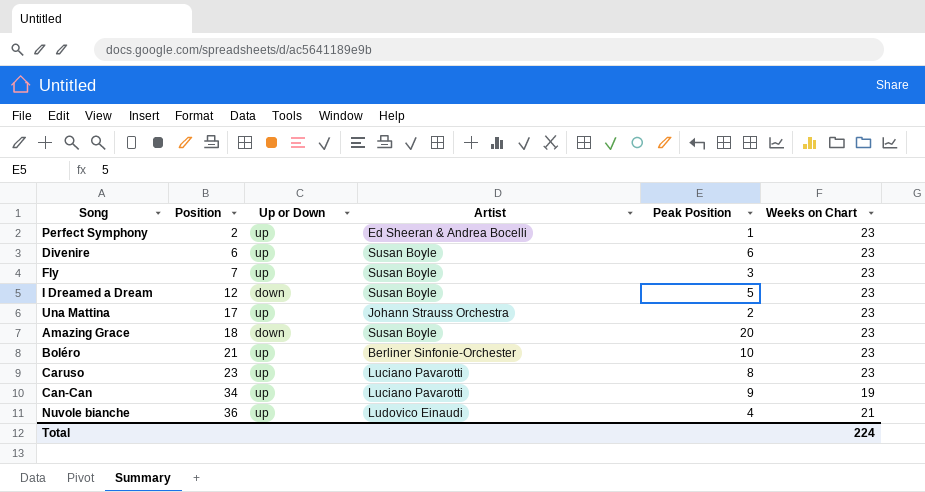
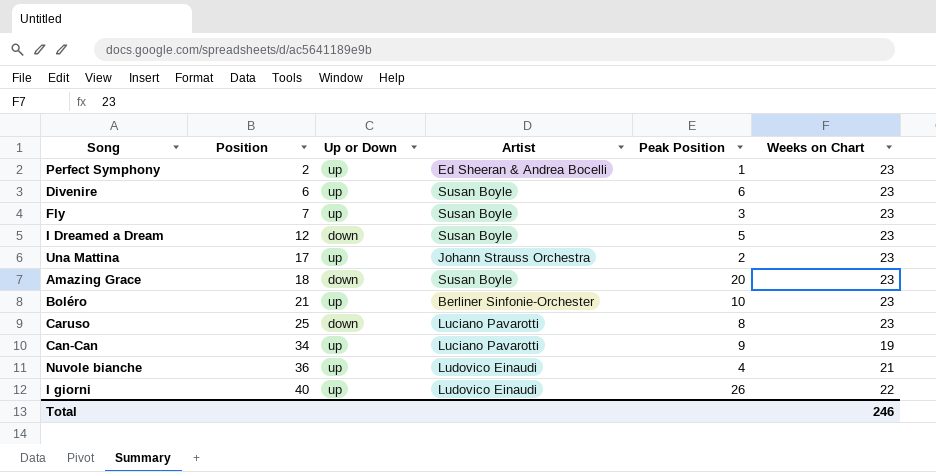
Caruso | Position: 23 -> 25
Caruso | Up or Down: up -> down
row I giorni: none -> 40 | up | Ludovico Einaudi | 26 | 22
Total | Weeks on Chart: 224 -> 246

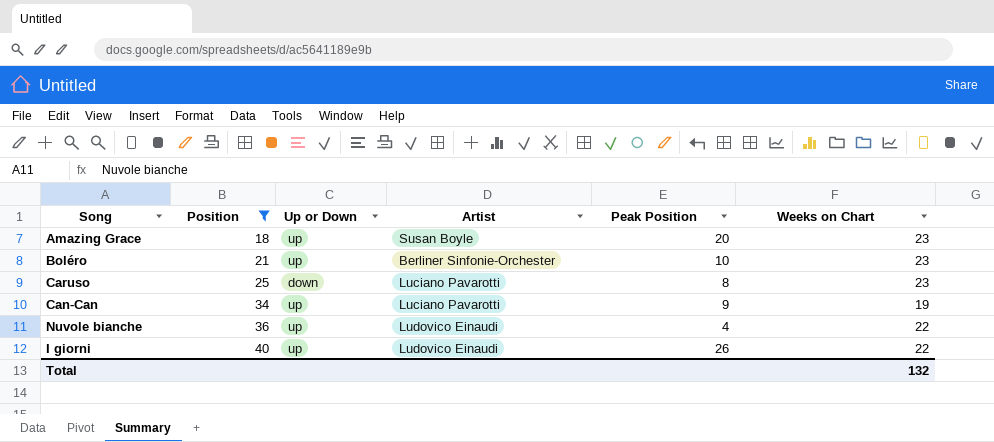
filter: none -> Position >= 18
Amazing Grace | Up or Down: down -> up
Nuvole bianche | Weeks on Chart: 21 -> 22
Total | Weeks on Chart: 246 -> 132

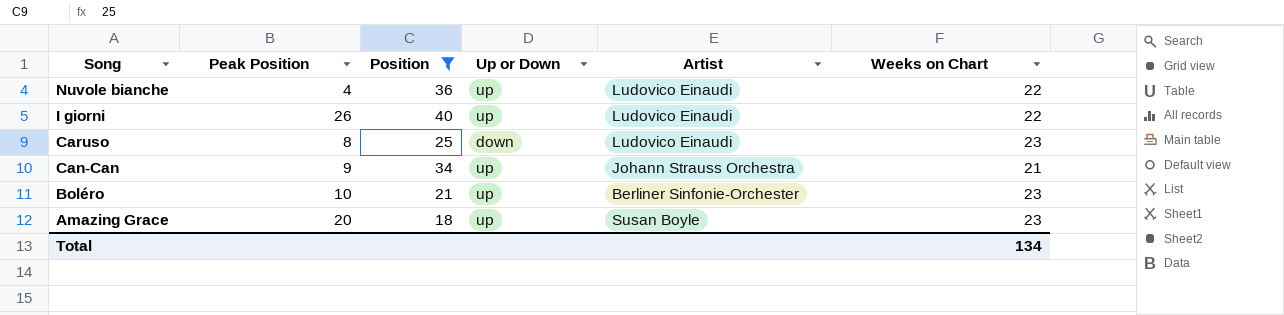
row order: Position ascending -> Song descending
column Peak Position | position: 5 -> 2
Caruso | Artist: Luciano Pavarotti -> Ludovico Einaudi
Can-Can | Artist: Luciano Pavarotti -> Johann Strauss Orchestra
Can-Can | Weeks on Chart: 19 -> 21
Total | Weeks on Chart: 132 -> 134

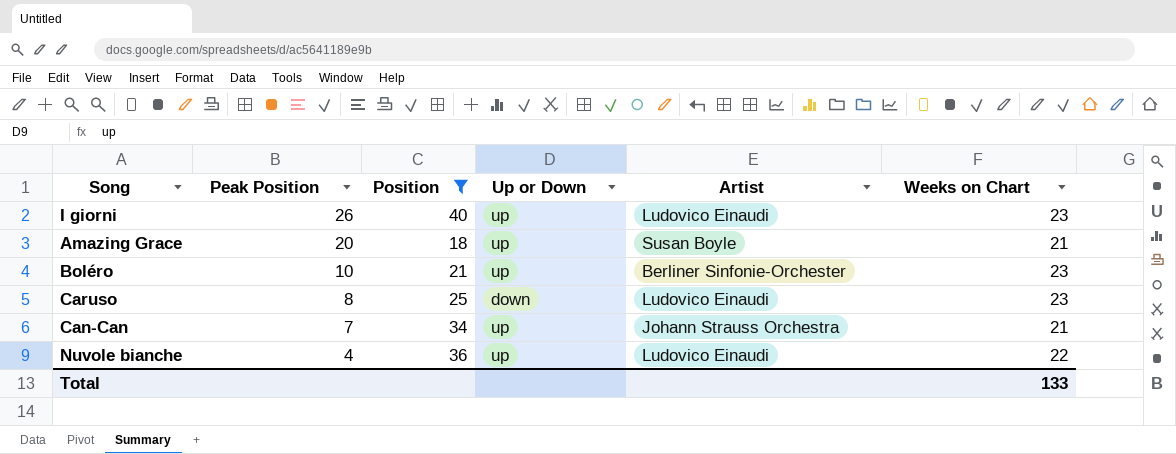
row order: Song descending -> Peak Position descending
I giorni | Weeks on Chart: 22 -> 23
Amazing Grace | Weeks on Chart: 23 -> 21
Can-Can | Peak Position: 9 -> 7
Total | Weeks on Chart: 134 -> 133

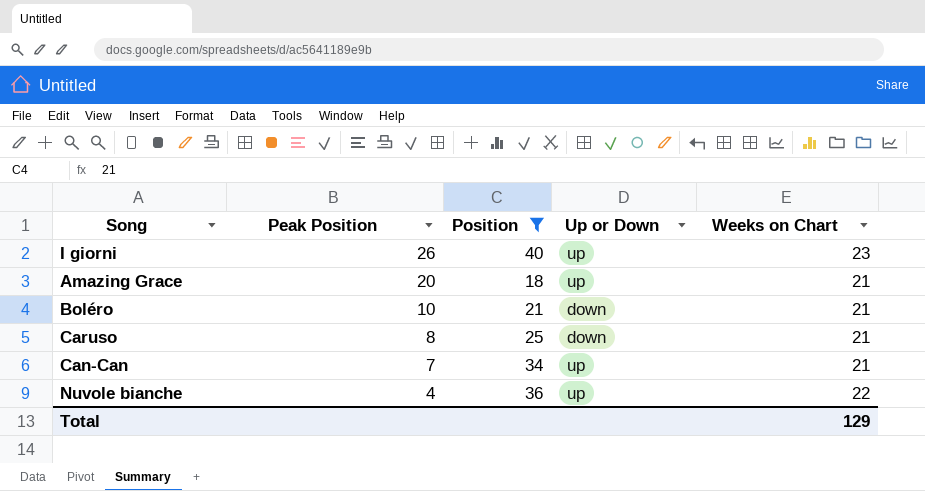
column Artist | position: 5 -> none
Boléro | Up or Down: up -> down
Boléro | Weeks on Chart: 23 -> 21
Caruso | Weeks on Chart: 23 -> 21
Total | Weeks on Chart: 133 -> 129

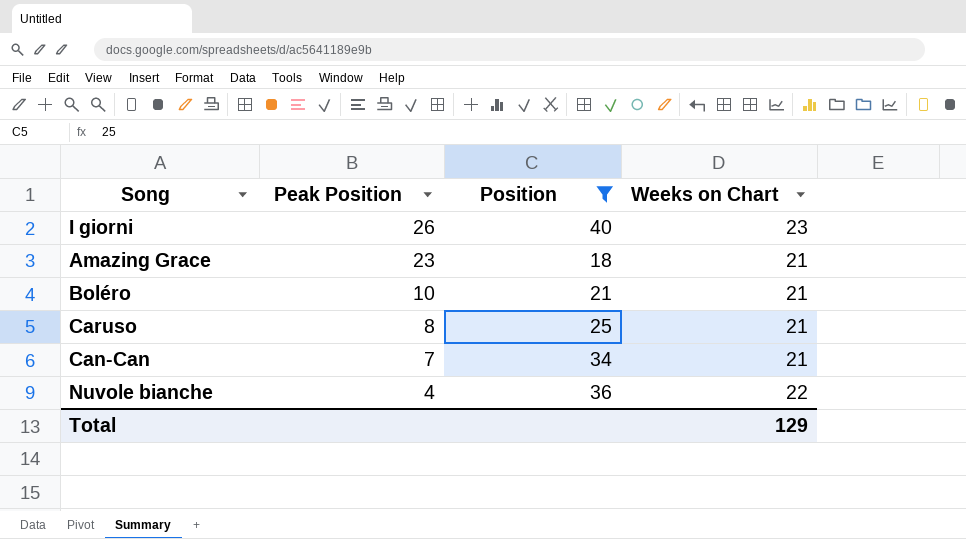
column Up or Down | position: 4 -> none
Amazing Grace | Peak Position: 20 -> 23

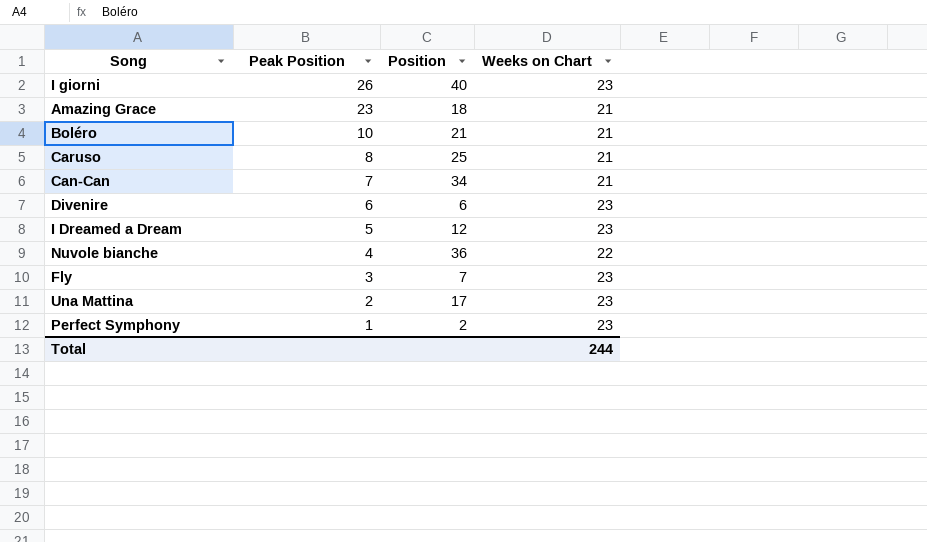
filter: Position >= 18 -> none
Total | Weeks on Chart: 129 -> 244

